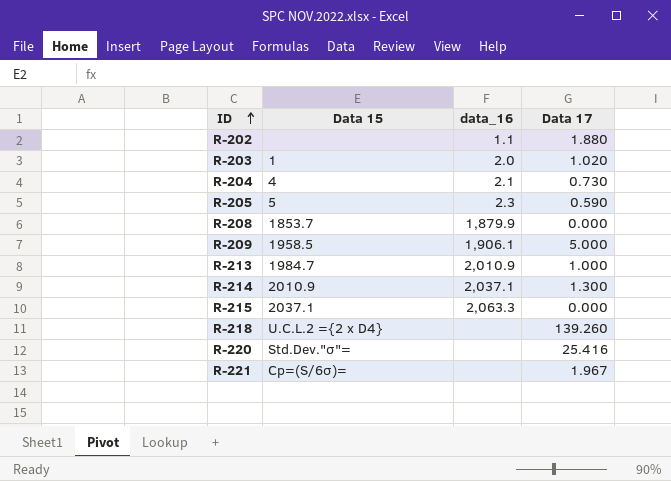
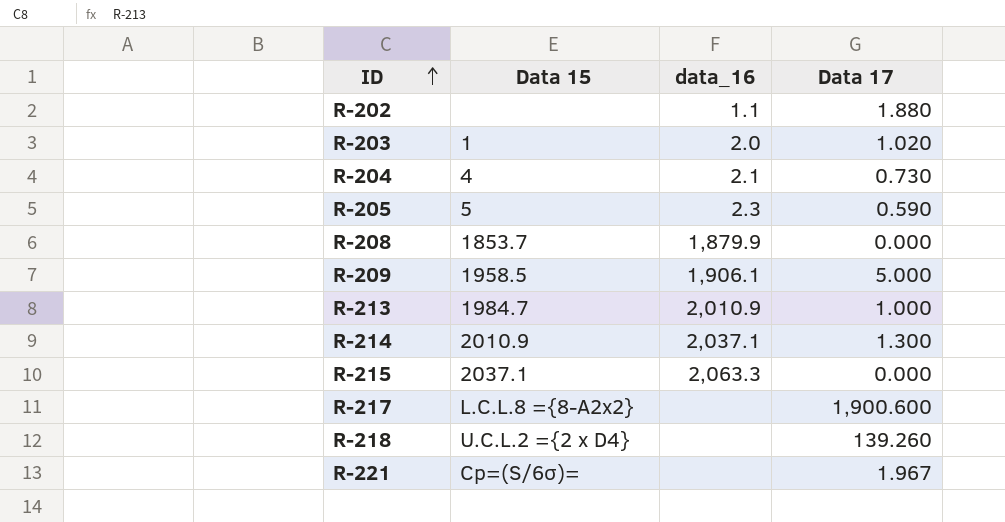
row R-220: Std.Dev."σ"= | none | 25.416 -> none
row R-217: none -> L.C.L.8 ={8-A2x2} | none | 1,900.600

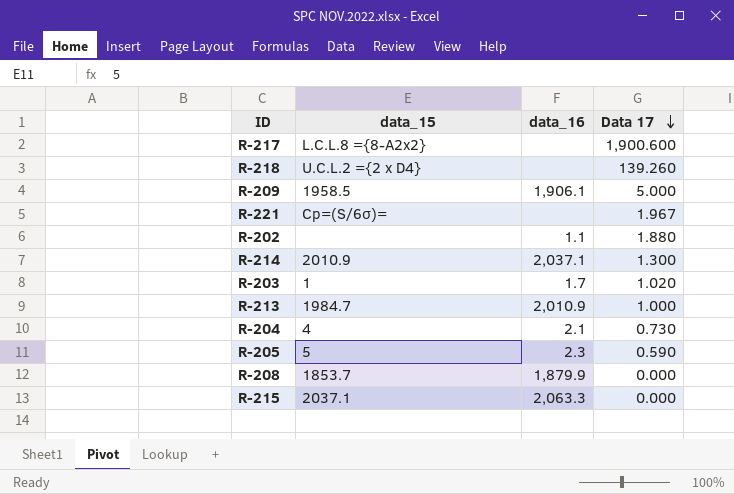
row order: ID ascending -> Data 17 descending
column name: Data 15 -> data_15
R-203 | data_16: 2.0 -> 1.7

